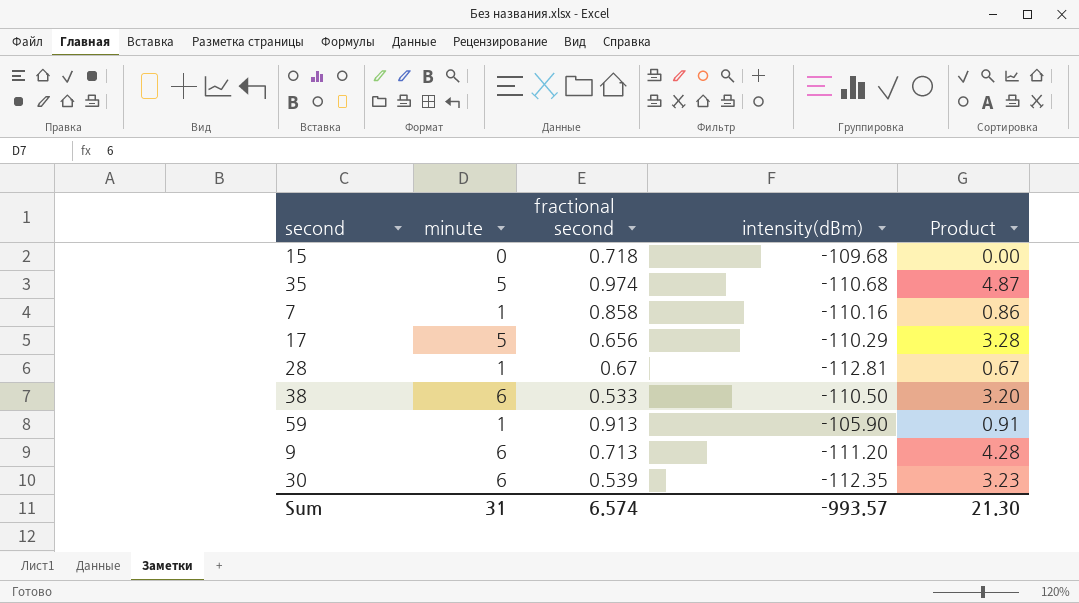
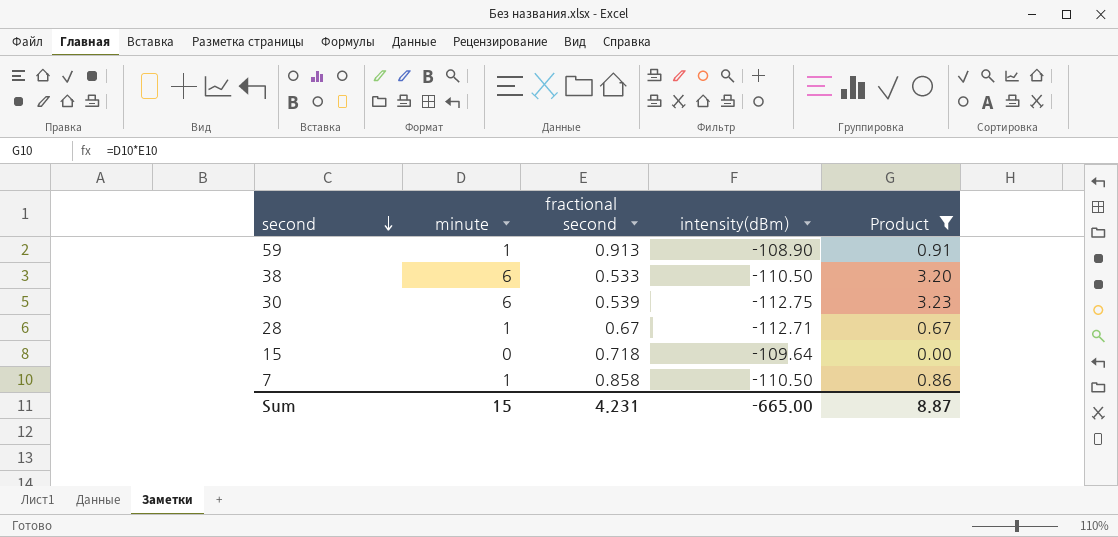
filter: none -> Product <= 3.23
row order: none -> second descending
59 | intensity(dBm): -105.90 -> -108.90
30 | intensity(dBm): -112.35 -> -112.75
28 | intensity(dBm): -112.81 -> -112.71
15 | intensity(dBm): -109.68 -> -109.64
7 | intensity(dBm): -110.16 -> -110.50
Sum | minute: 31 -> 15
Sum | fractional second: 6.574 -> 4.231
Sum | intensity(dBm): -993.57 -> -665.00
Sum | Product: 21.30 -> 8.87

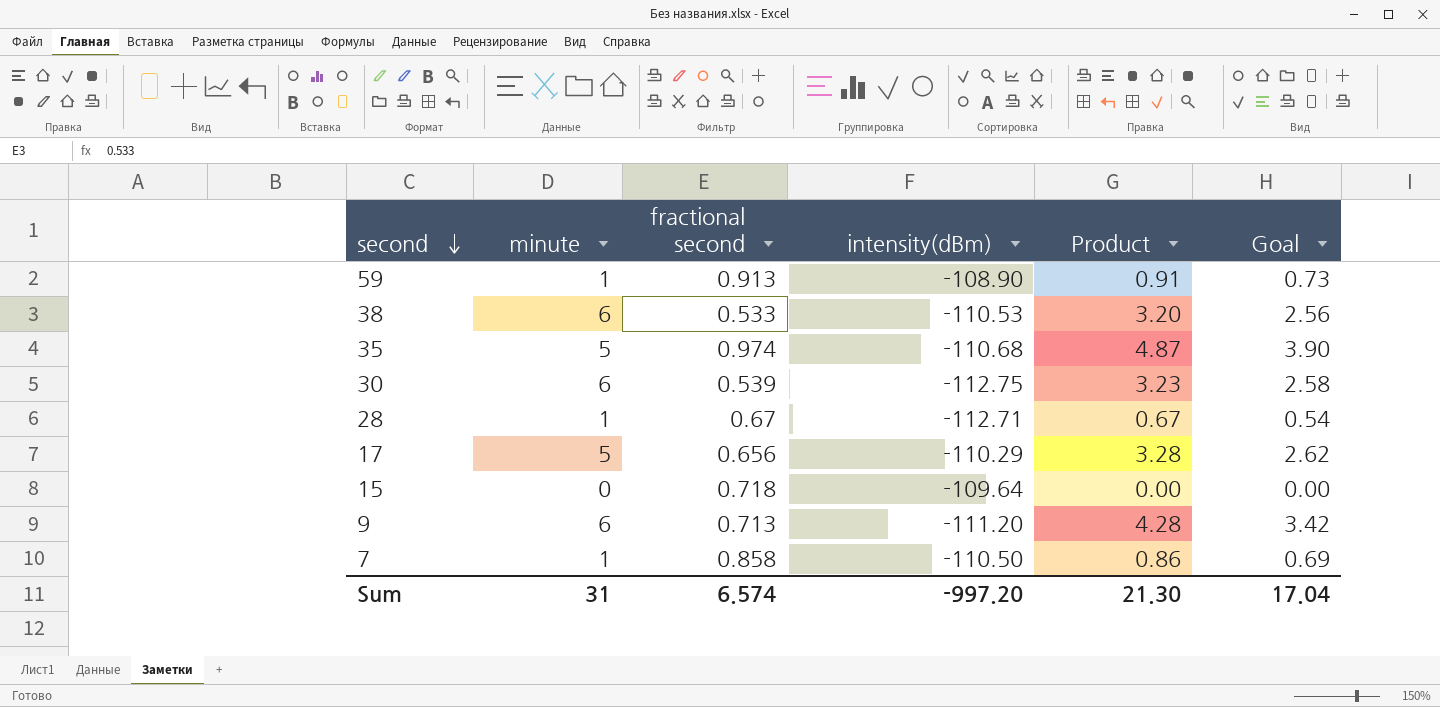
filter: Product <= 3.23 -> none
column Goal | formula: none -> [Product] * 0.8
38 | intensity(dBm): -110.50 -> -110.53
Sum | minute: 15 -> 31
Sum | fractional second: 4.231 -> 6.574
Sum | intensity(dBm): -665.00 -> -997.20
Sum | Product: 8.87 -> 21.30

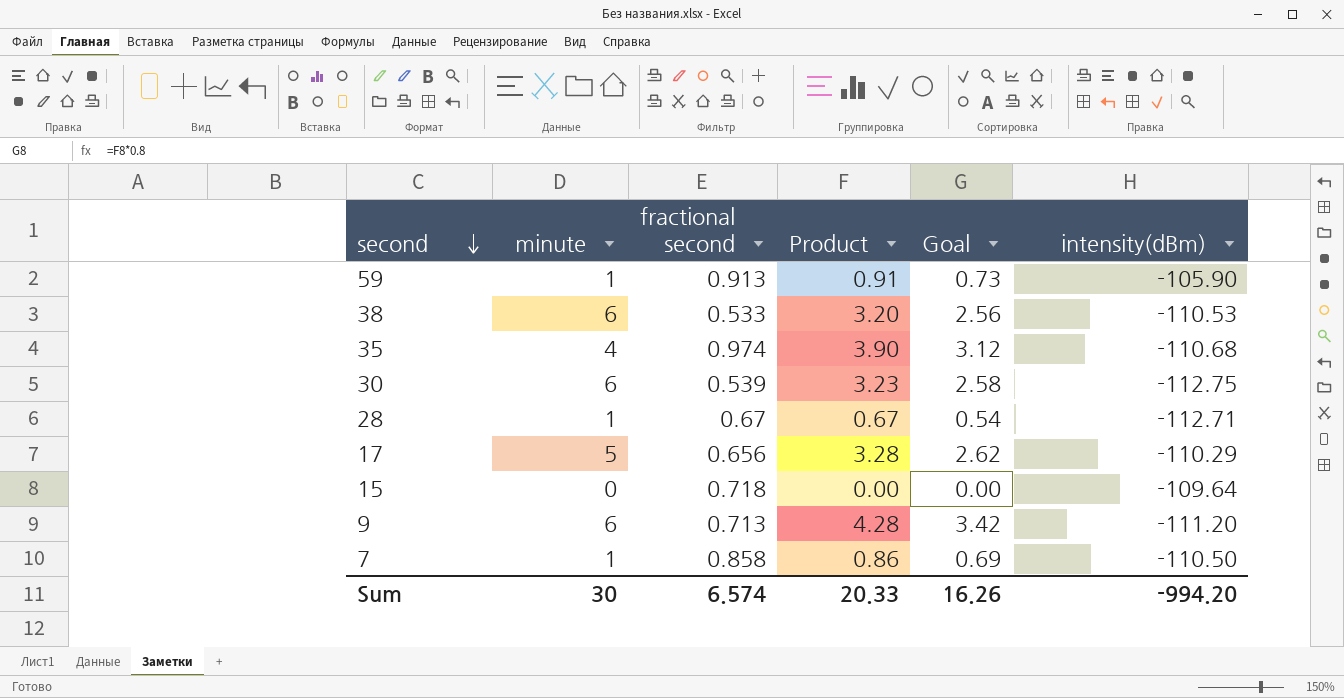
column intensity(dBm) | position: 4 -> 6
59 | intensity(dBm): -108.90 -> -105.90
35 | minute: 5 -> 4
35 | Product: 4.87 -> 3.90
35 | Goal: 3.90 -> 3.12
Sum | minute: 31 -> 30
Sum | Product: 21.30 -> 20.33
Sum | Goal: 17.04 -> 16.26
Sum | intensity(dBm): -997.20 -> -994.20

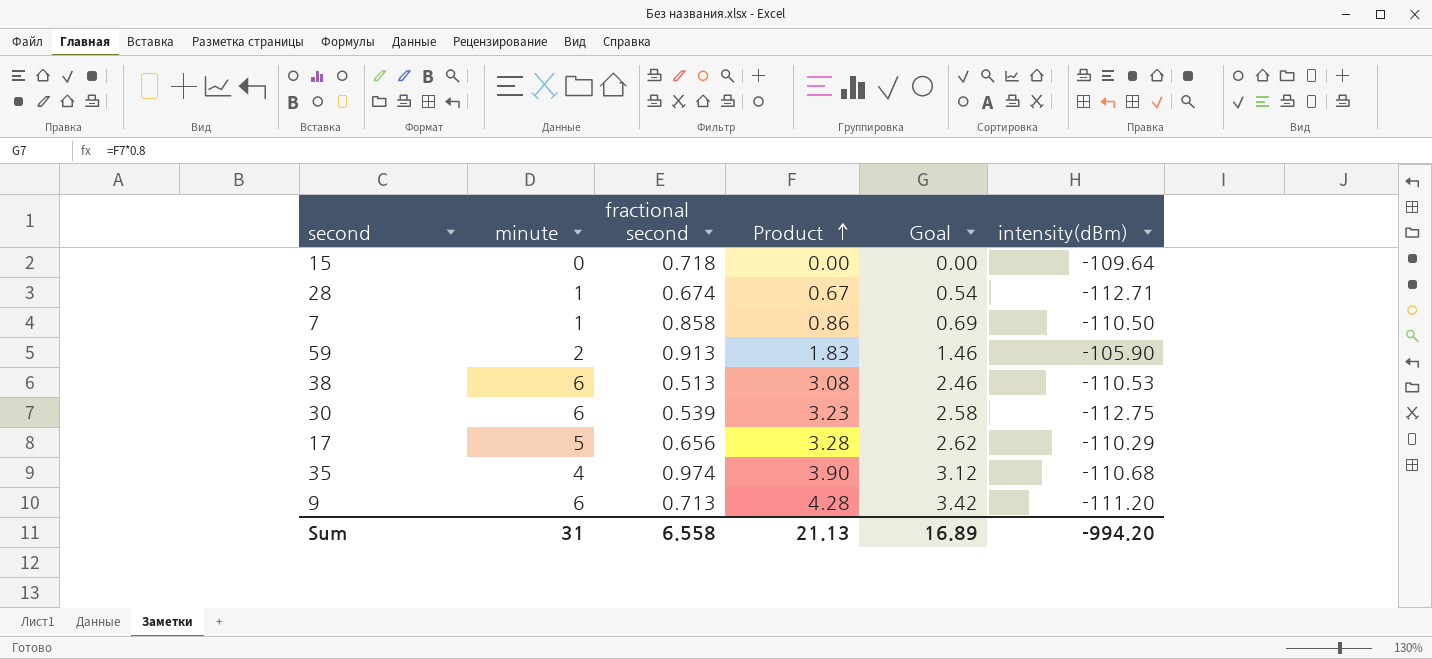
row order: second descending -> Product ascending
28 | fractional second: 0.67 -> 0.674
59 | minute: 1 -> 2
59 | Product: 0.91 -> 1.83
59 | Goal: 0.73 -> 1.46
38 | fractional second: 0.533 -> 0.513
38 | Product: 3.20 -> 3.08
38 | Goal: 2.56 -> 2.46
Sum | minute: 30 -> 31
Sum | fractional second: 6.574 -> 6.558
Sum | Product: 20.33 -> 21.13
Sum | Goal: 16.26 -> 16.89

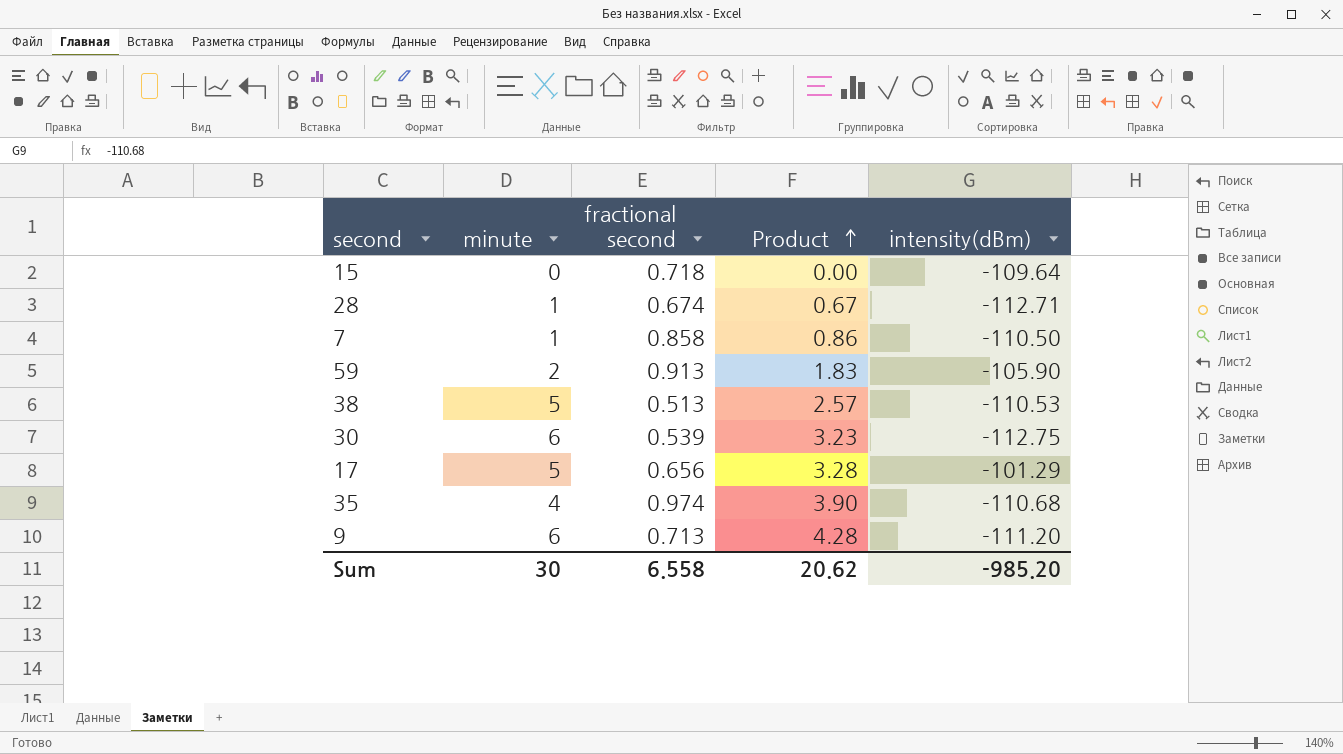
column Goal | formula: [Product] * 0.8 -> none
38 | minute: 6 -> 5
38 | Product: 3.08 -> 2.57
17 | intensity(dBm): -110.29 -> -101.29
Sum | minute: 31 -> 30
Sum | Product: 21.13 -> 20.62
Sum | intensity(dBm): -994.20 -> -985.20

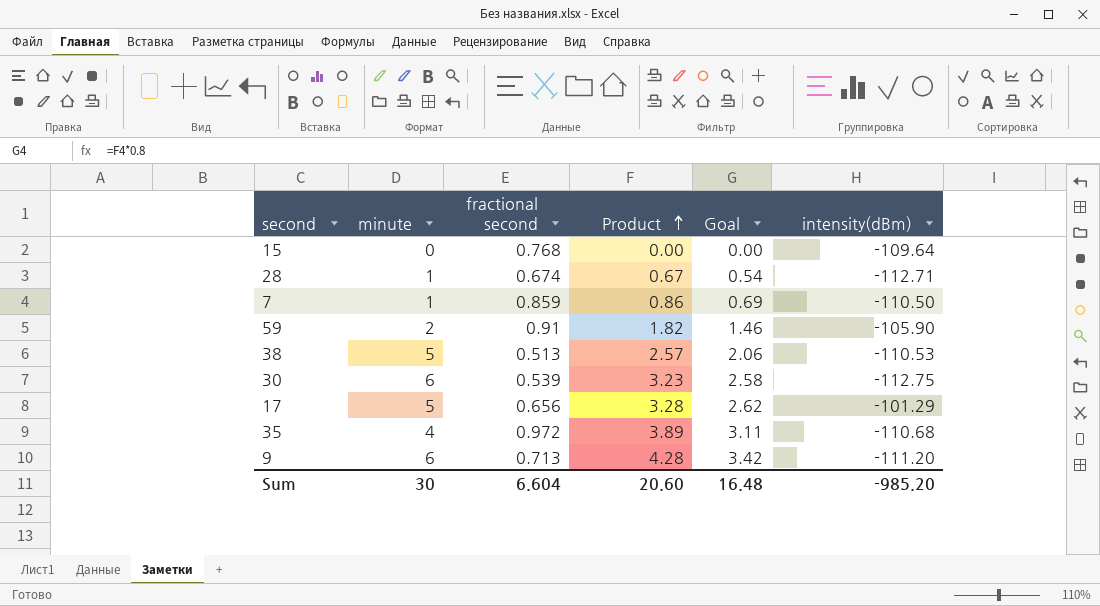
column Goal | formula: none -> [Product] * 0.8
15 | fractional second: 0.718 -> 0.768
7 | fractional second: 0.858 -> 0.859
59 | fractional second: 0.913 -> 0.91
59 | Product: 1.83 -> 1.82
35 | fractional second: 0.974 -> 0.972
35 | Product: 3.90 -> 3.89
Sum | fractional second: 6.558 -> 6.604
Sum | Product: 20.62 -> 20.60

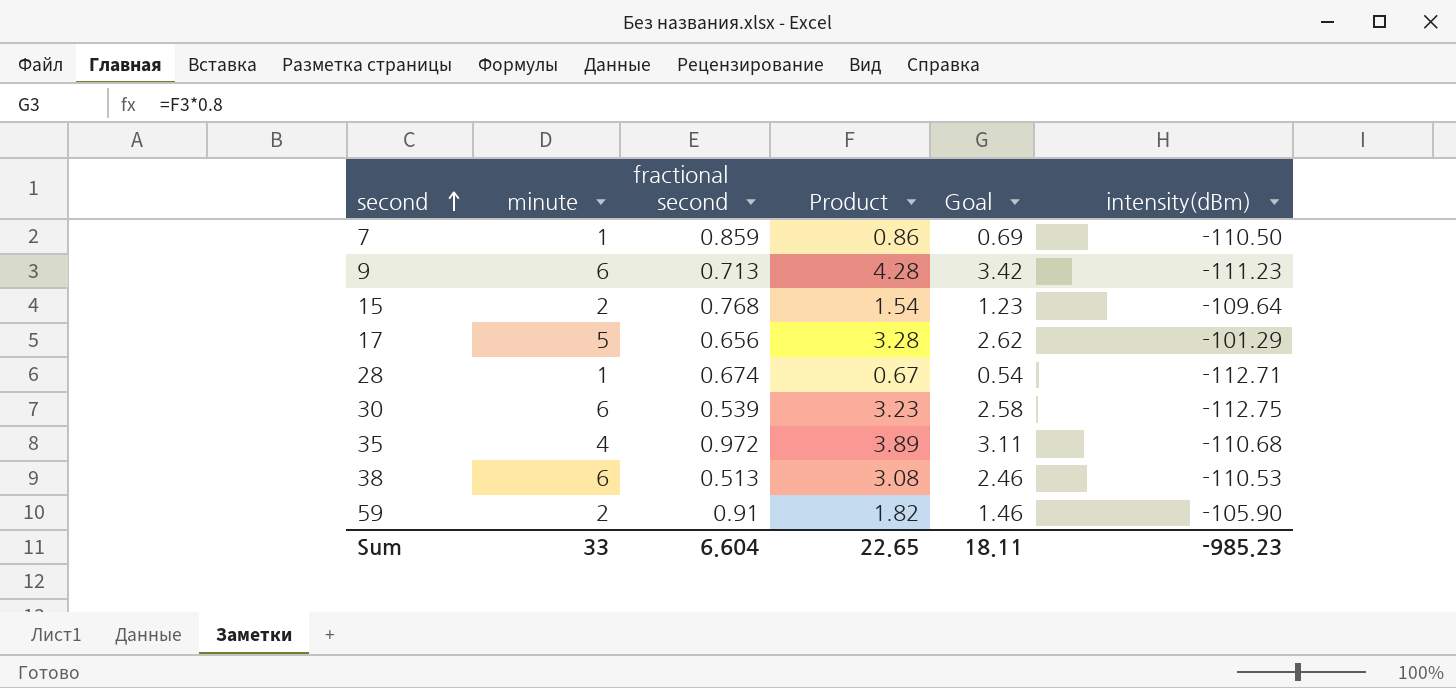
row order: Product ascending -> second ascending
9 | intensity(dBm): -111.20 -> -111.23
15 | minute: 0 -> 2
15 | Product: 0.00 -> 1.54
15 | Goal: 0.00 -> 1.23
38 | minute: 5 -> 6
38 | Product: 2.57 -> 3.08
38 | Goal: 2.06 -> 2.46
Sum | minute: 30 -> 33
Sum | Product: 20.60 -> 22.65
Sum | Goal: 16.48 -> 18.11
Sum | intensity(dBm): -985.20 -> -985.23

